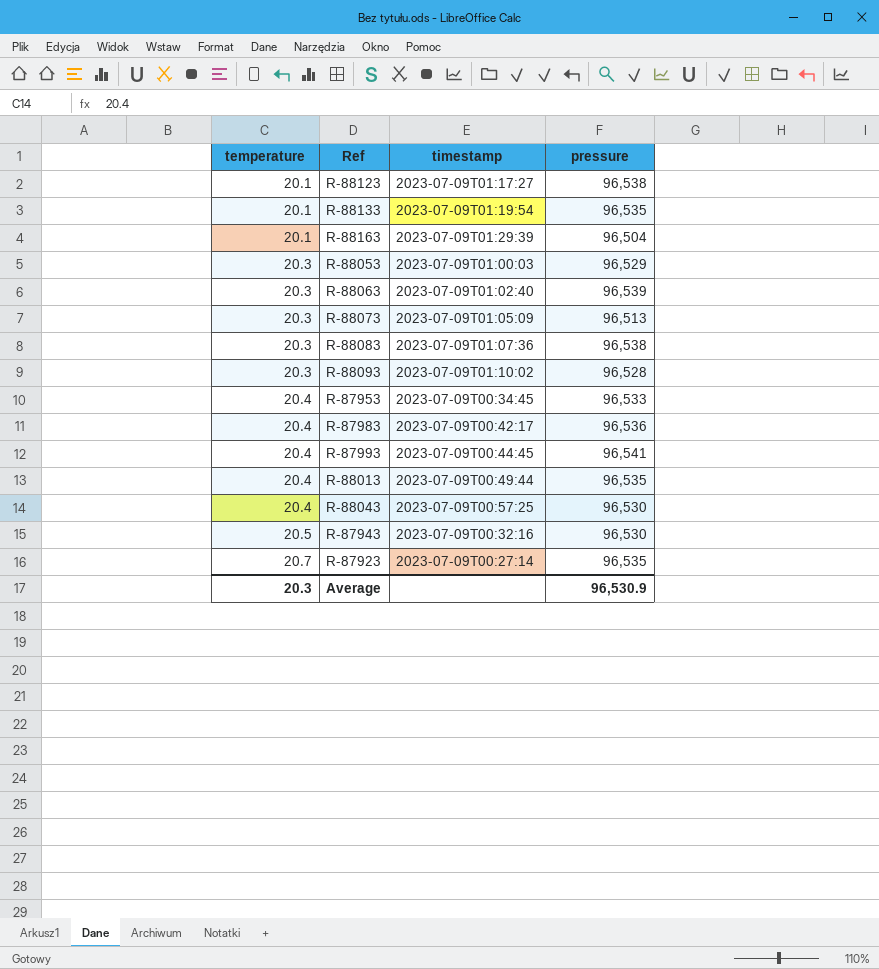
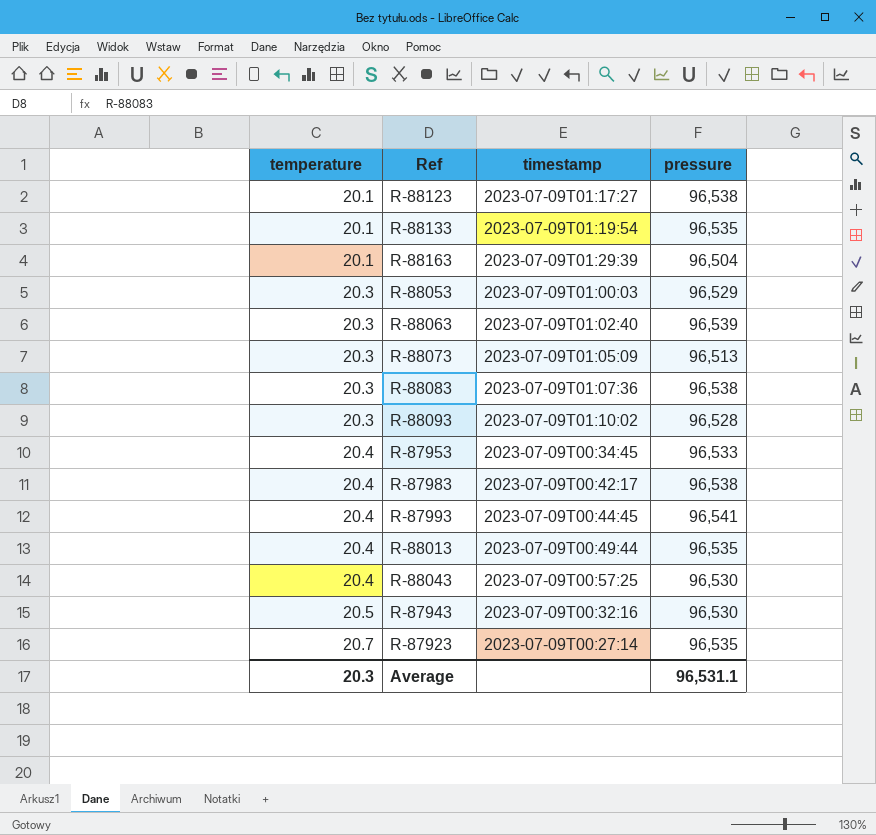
R-87983 | pressure: 96,536 -> 96,538
Average | pressure: 96,530.9 -> 96,531.1

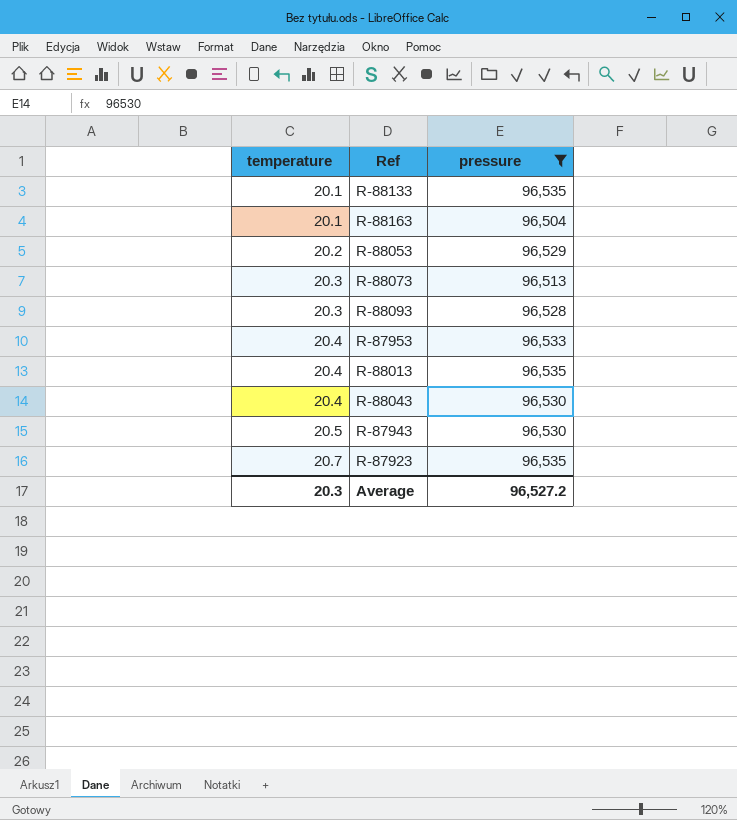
filter: none -> pressure <= 96,535
column timestamp | position: 3 -> none
R-88053 | temperature: 20.3 -> 20.2
Average | pressure: 96,531.1 -> 96,527.2

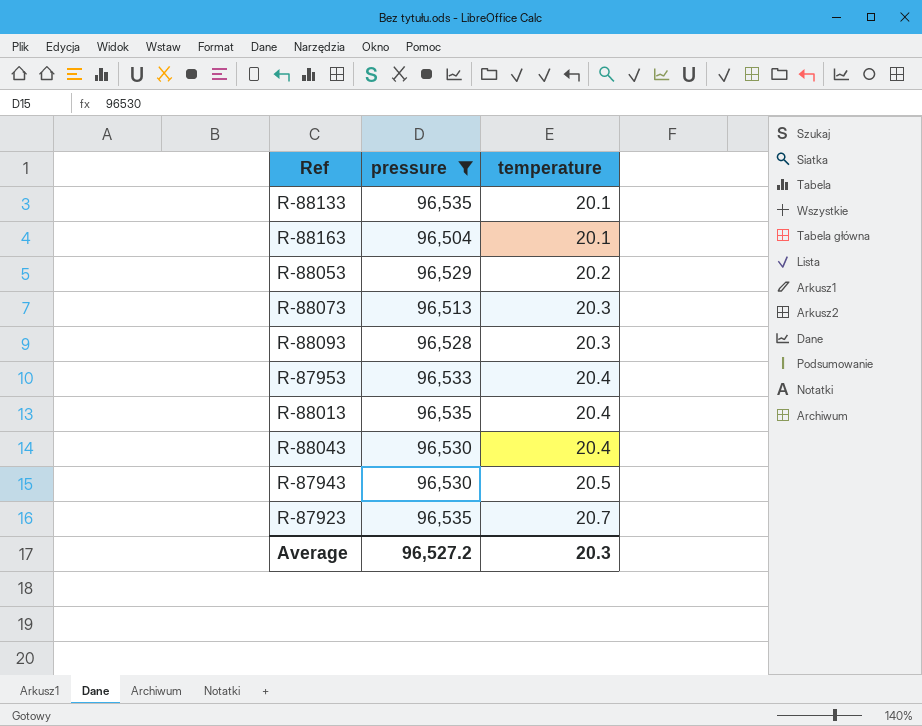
column temperature | position: 1 -> 3

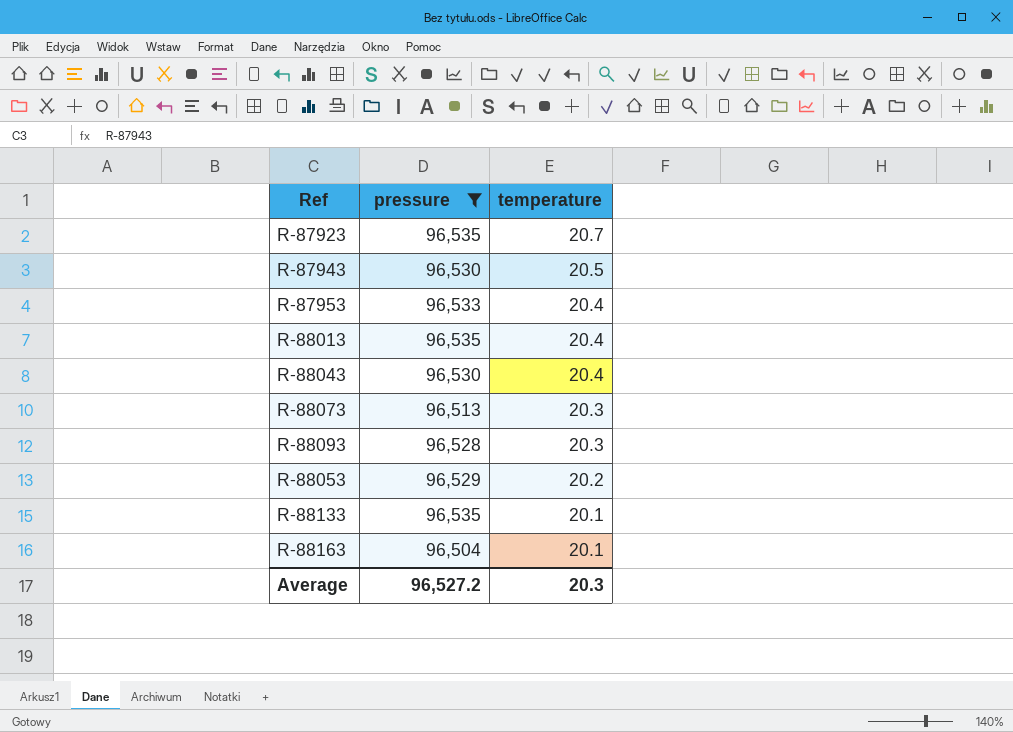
row order: temperature ascending -> temperature descending

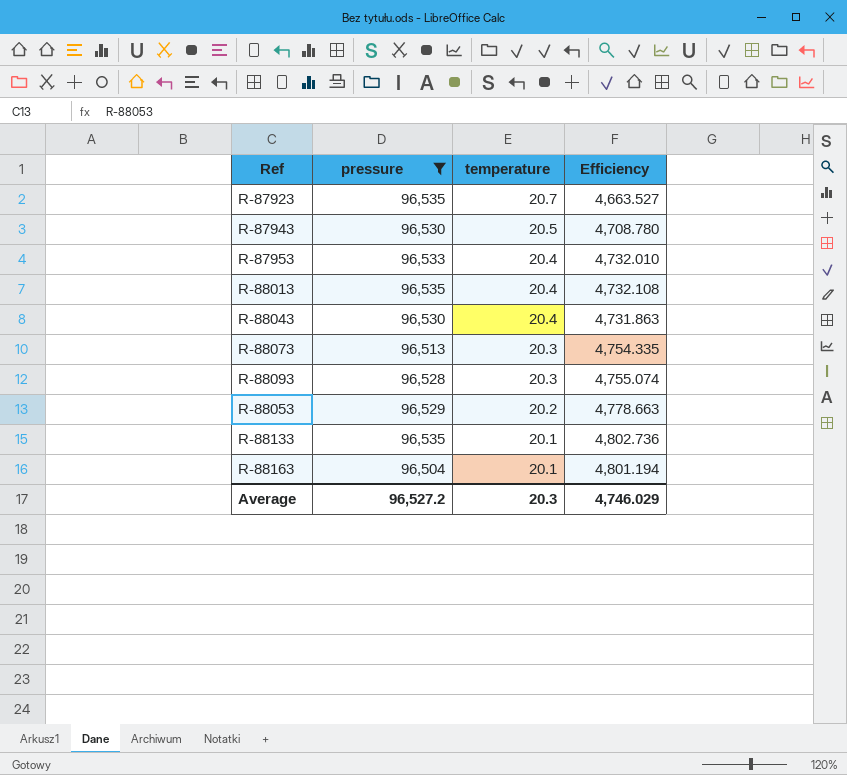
column Efficiency | formula: none -> [pressure] / [temperature]

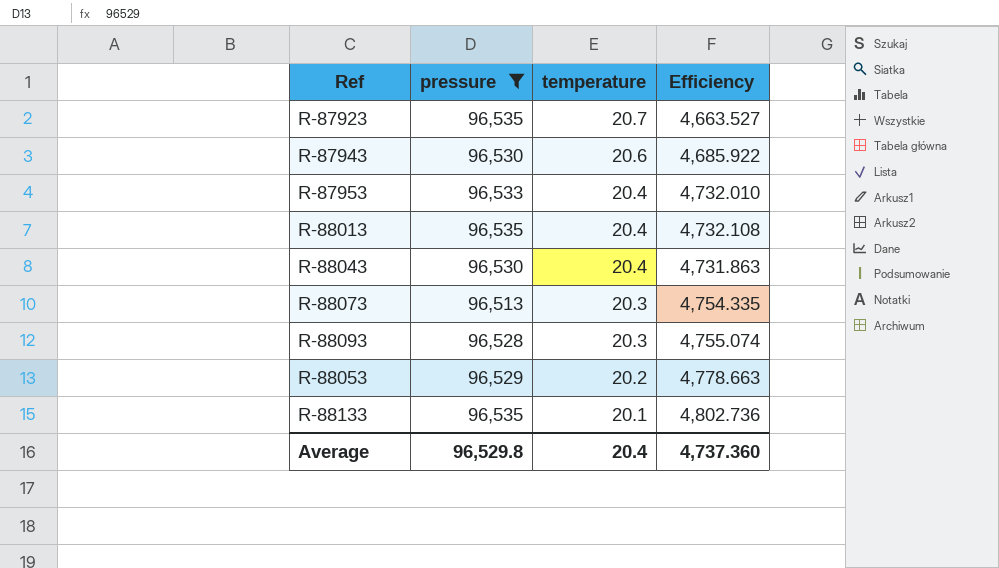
row R-88163: 96,504 | 20.1 | 4,801.194 -> none
R-87943 | temperature: 20.5 -> 20.6
R-87943 | Efficiency: 4,708.780 -> 4,685.922
Average | pressure: 96,527.2 -> 96,529.8
Average | temperature: 20.3 -> 20.4
Average | Efficiency: 4,746.029 -> 4,737.360

